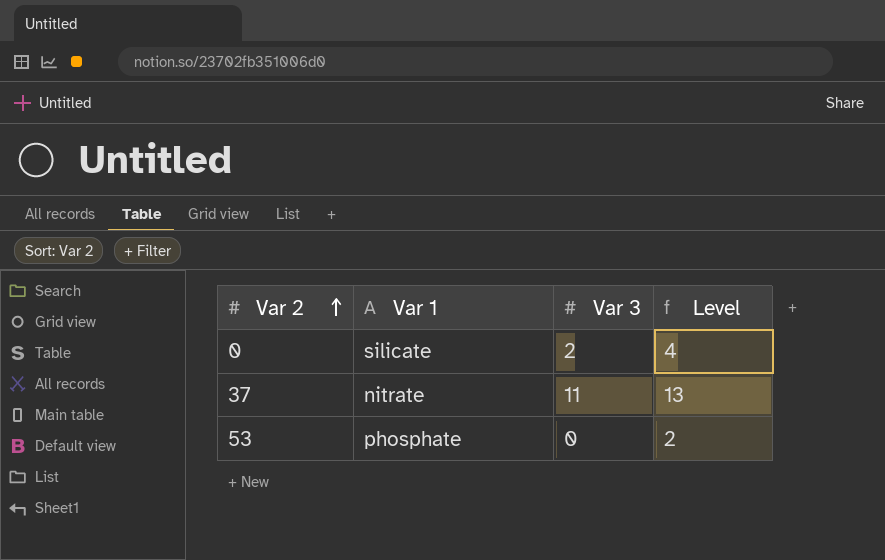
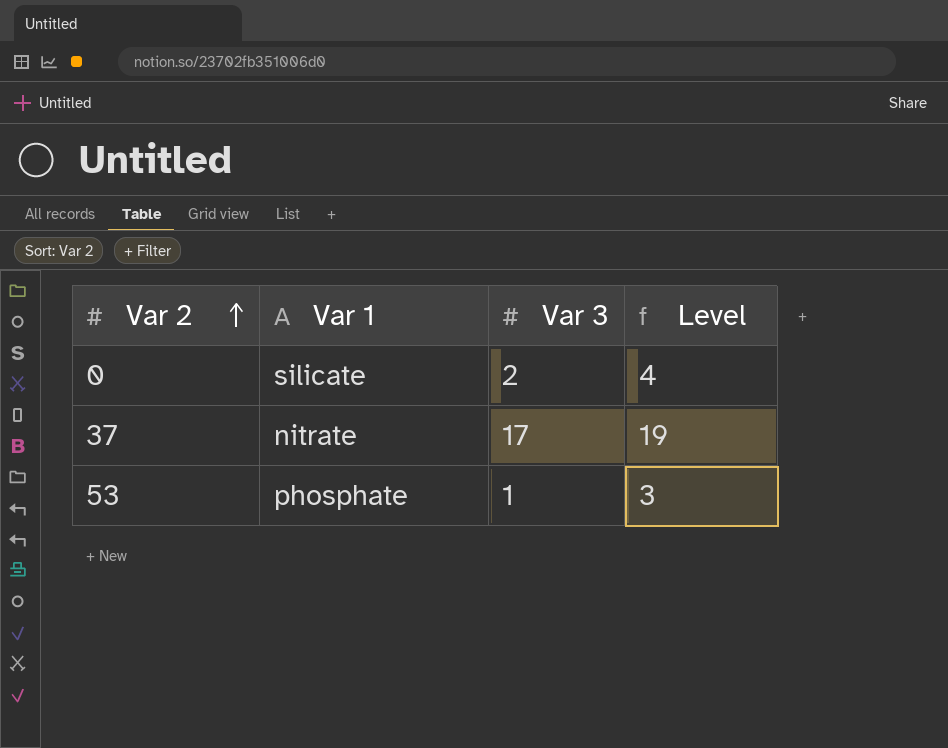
37 | Var 3: 11 -> 17
37 | Level: 13 -> 19
53 | Var 3: 0 -> 1
53 | Level: 2 -> 3

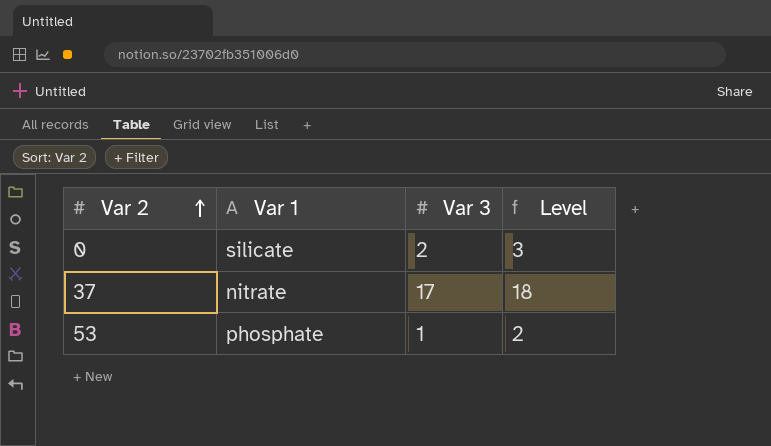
column Level | formula: [Var 3] + 2 -> [Var 3] + 1

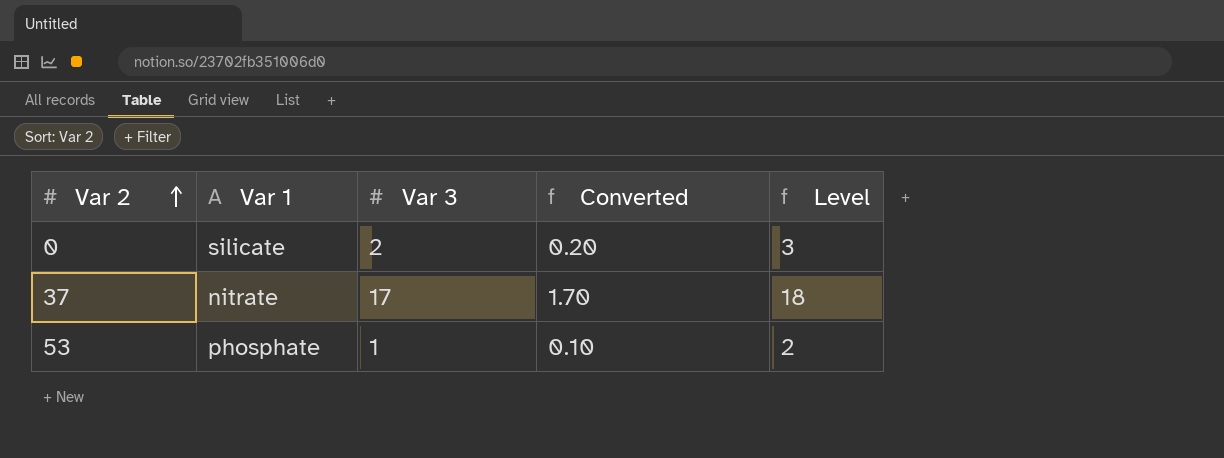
column Converted | formula: none -> [Var 3] * 0.1

